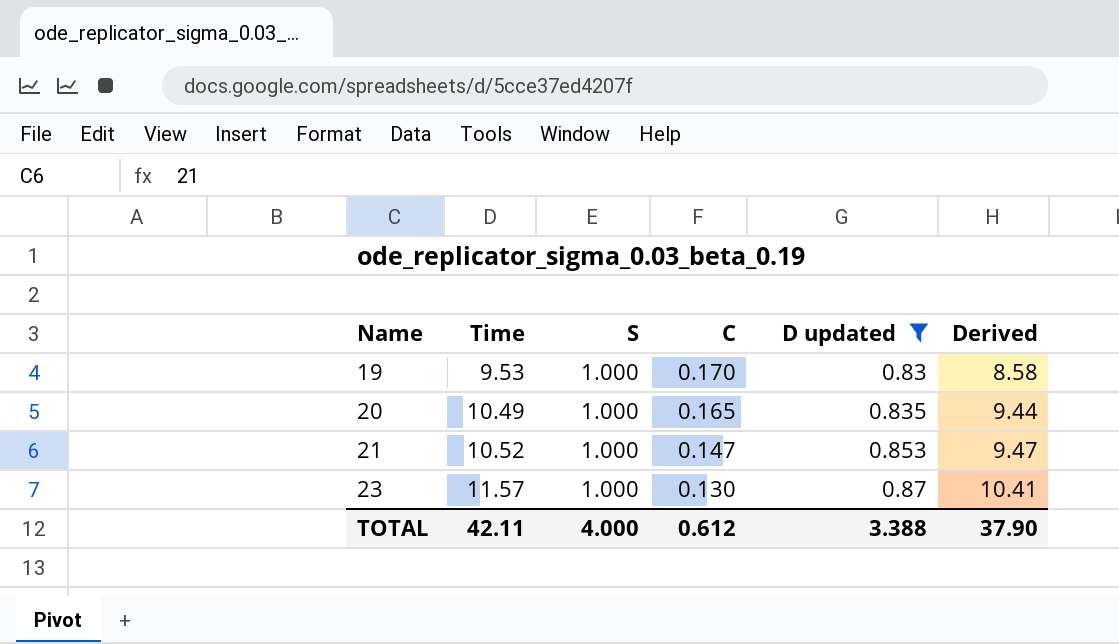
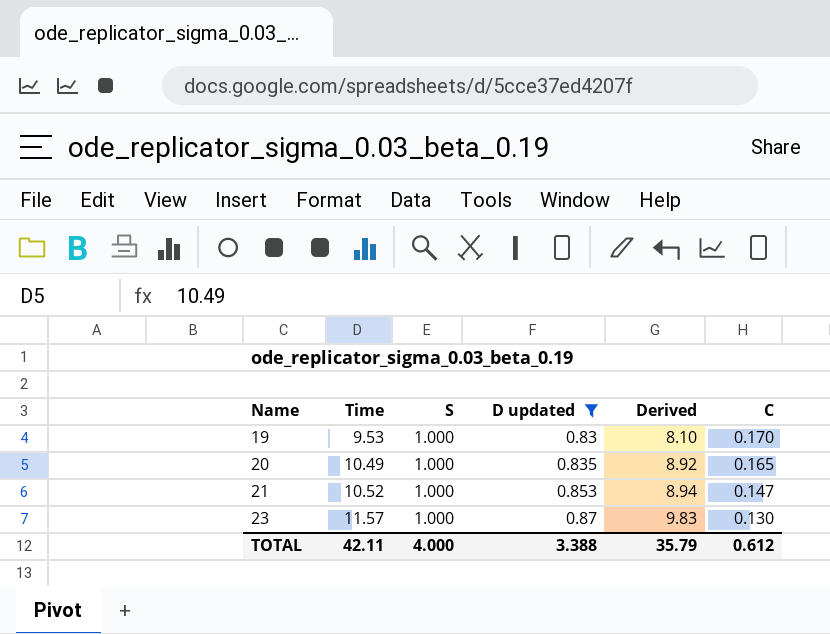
column Derived | formula: [Time] * 0.9 -> [Time] * 0.85
column C | position: 4 -> 6
TOTAL | Derived: 37.90 -> 35.79

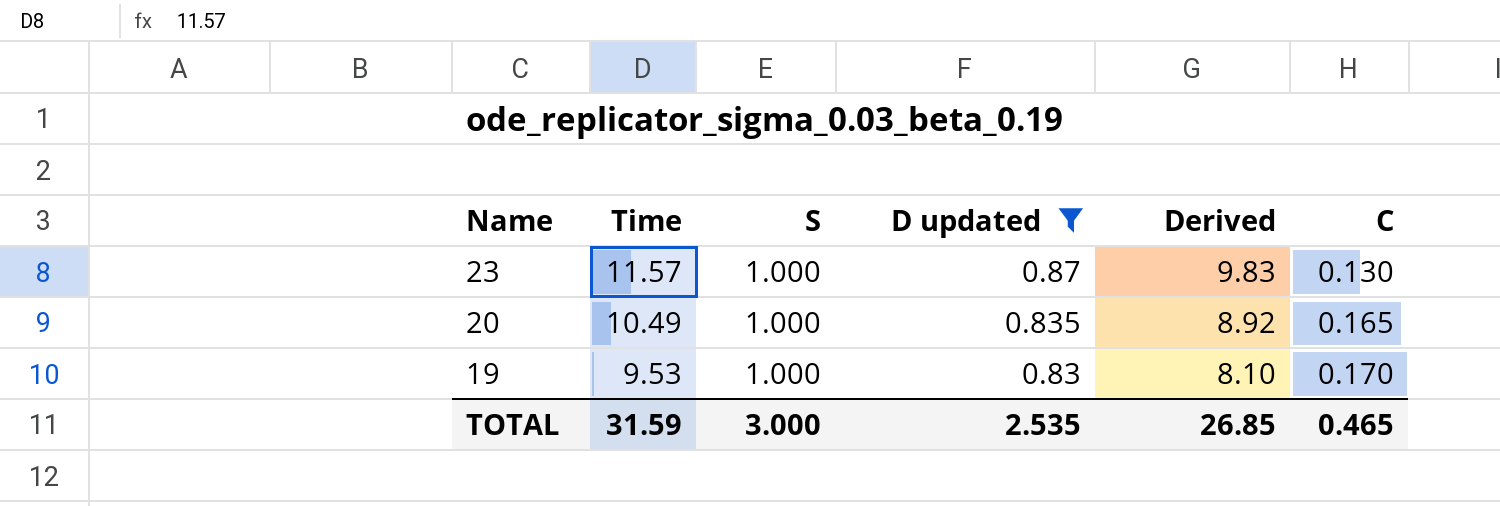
row order: Name ascending -> Name descending
row 21: 10.52 | 1.000 | 0.853 | 8.94 | 0.147 -> none
TOTAL | Time: 42.11 -> 31.59
TOTAL | S: 4.000 -> 3.000
TOTAL | D updated: 3.388 -> 2.535
TOTAL | Derived: 35.79 -> 26.85
TOTAL | C: 0.612 -> 0.465

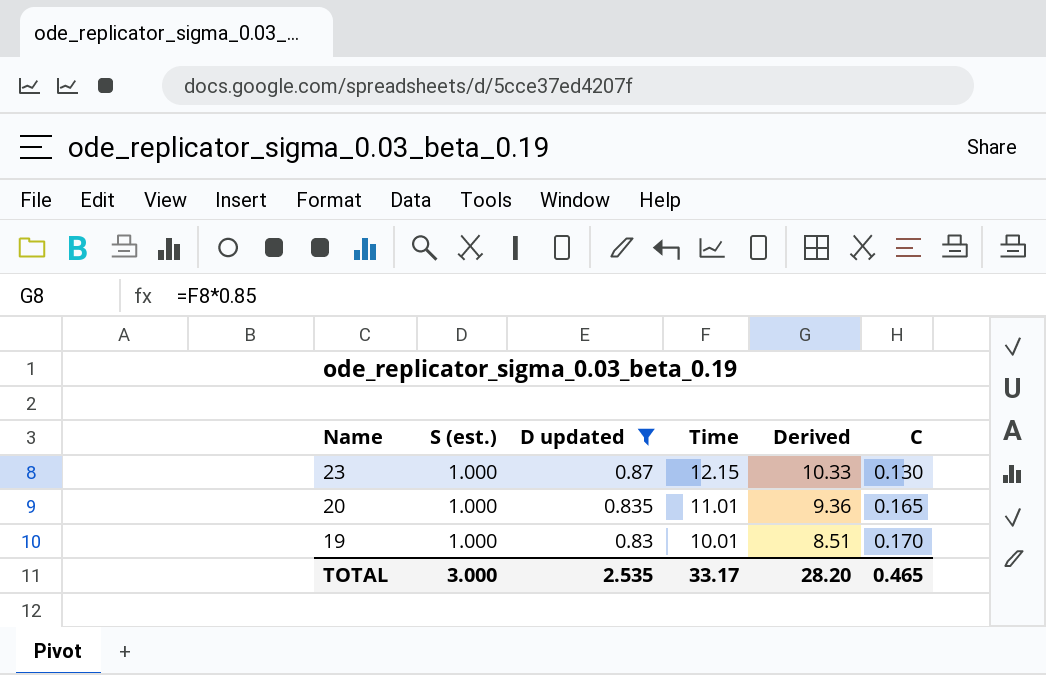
column name: S -> S (est.)
column Time | position: 2 -> 4
23 | Time: 11.57 -> 12.15
23 | Derived: 9.83 -> 10.33
20 | Time: 10.49 -> 11.01
20 | Derived: 8.92 -> 9.36
19 | Time: 9.53 -> 10.01
19 | Derived: 8.10 -> 8.51
TOTAL | Time: 31.59 -> 33.17
TOTAL | Derived: 26.85 -> 28.20

